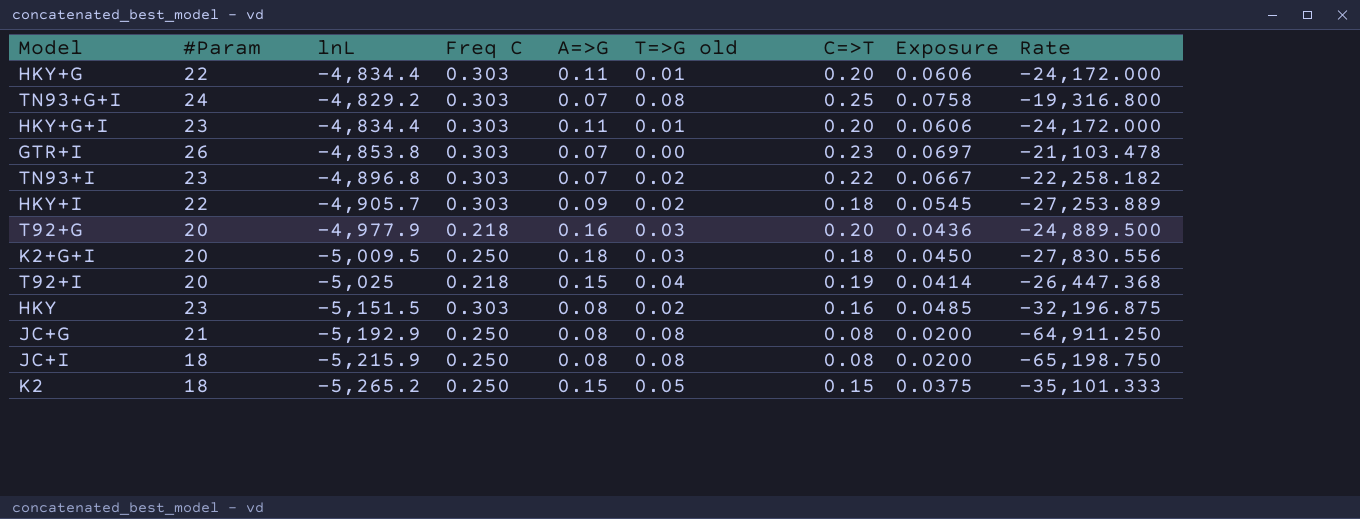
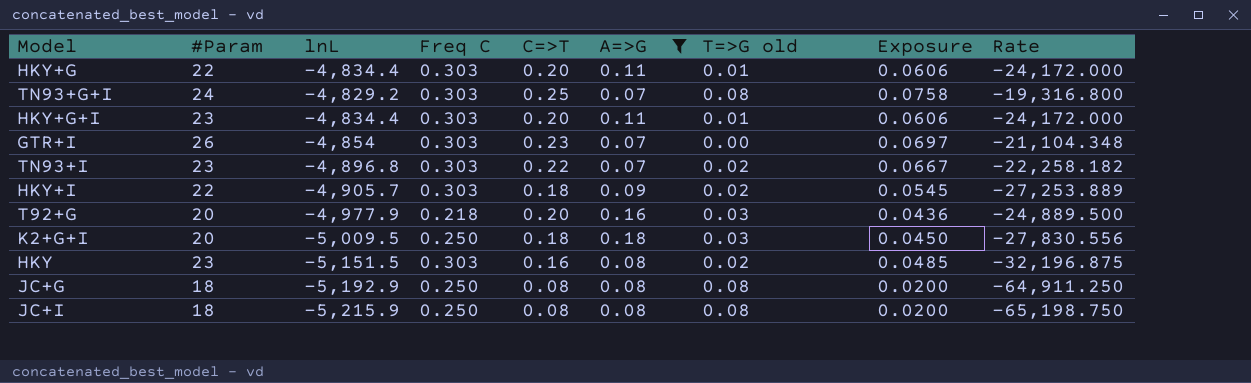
filter: none -> A=>G != 0.15
column C=>T | position: 7 -> 5
GTR+I | lnL: -4,853.8 -> -4,854
GTR+I | Rate: -21,103.478 -> -21,104.348
JC+G | #Param: 21 -> 18

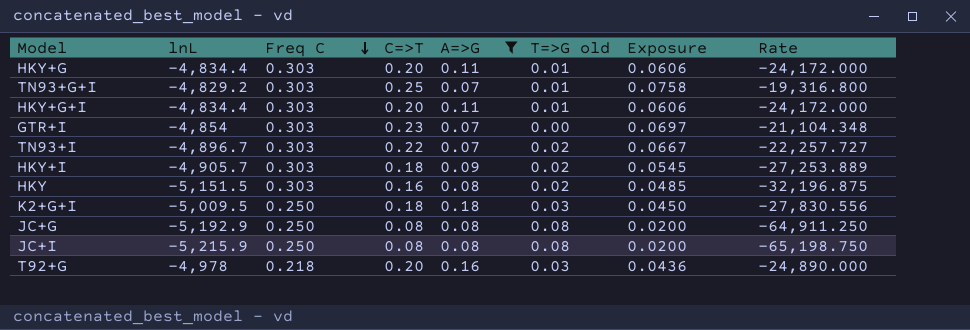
row order: none -> Freq C descending
column #Param | position: 2 -> none
TN93+G+I | T=>G old: 0.08 -> 0.01
TN93+I | lnL: -4,896.8 -> -4,896.7
TN93+I | Rate: -22,258.182 -> -22,257.727
T92+G | lnL: -4,977.9 -> -4,978
T92+G | Rate: -24,889.500 -> -24,890.000

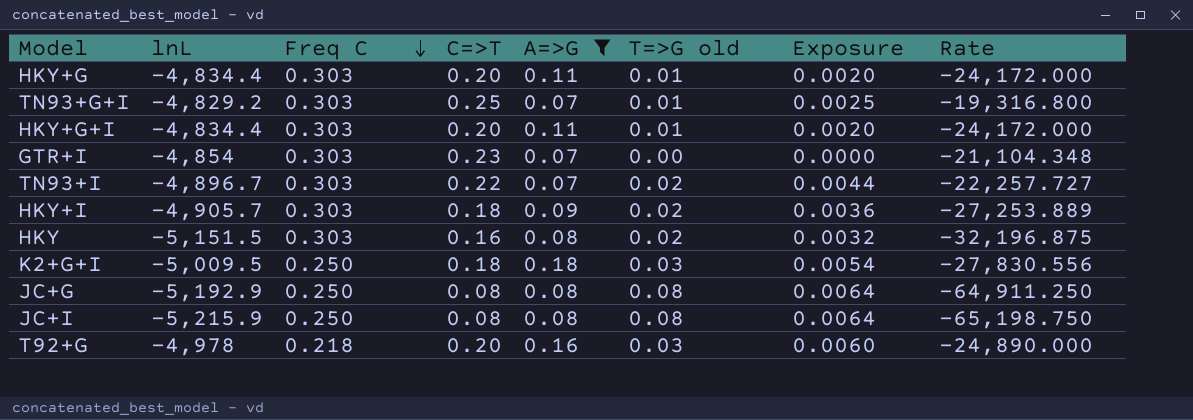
column Exposure | formula: [Freq C] * [C=>T] -> [C=>T] * [T=>G old]

